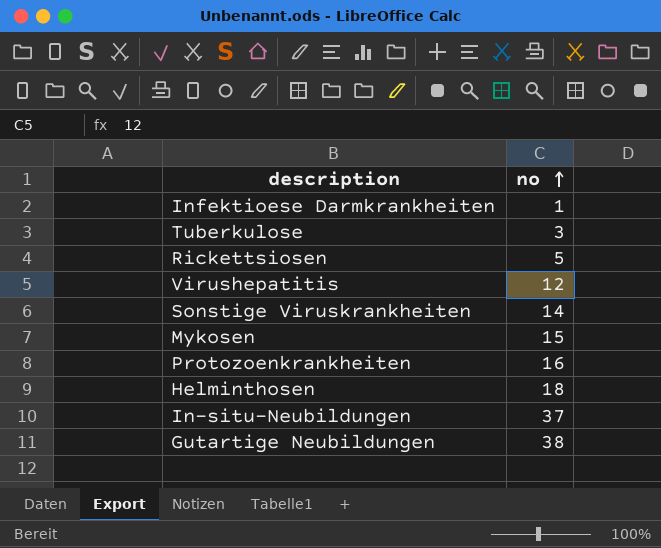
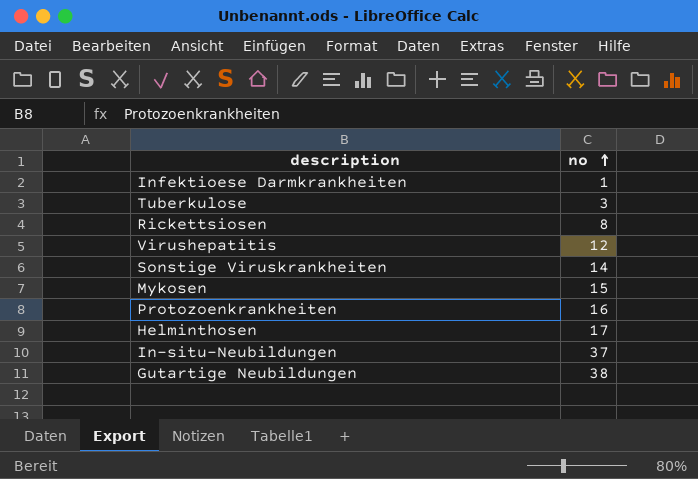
Rickettsiosen | no: 5 -> 8
Helminthosen | no: 18 -> 17

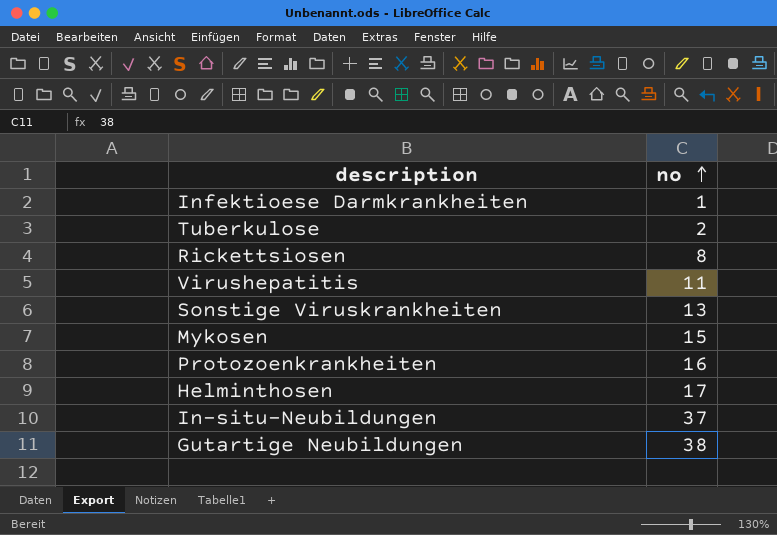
Tuberkulose | no: 3 -> 2
Virushepatitis | no: 12 -> 11
Sonstige Viruskrankheiten | no: 14 -> 13

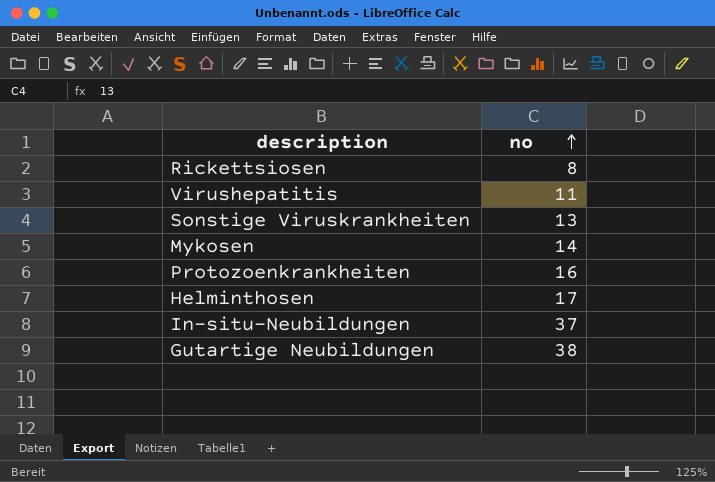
row Infektioese Darmkrankheiten: 1 -> none
row Tuberkulose: 2 -> none
Mykosen | no: 15 -> 14

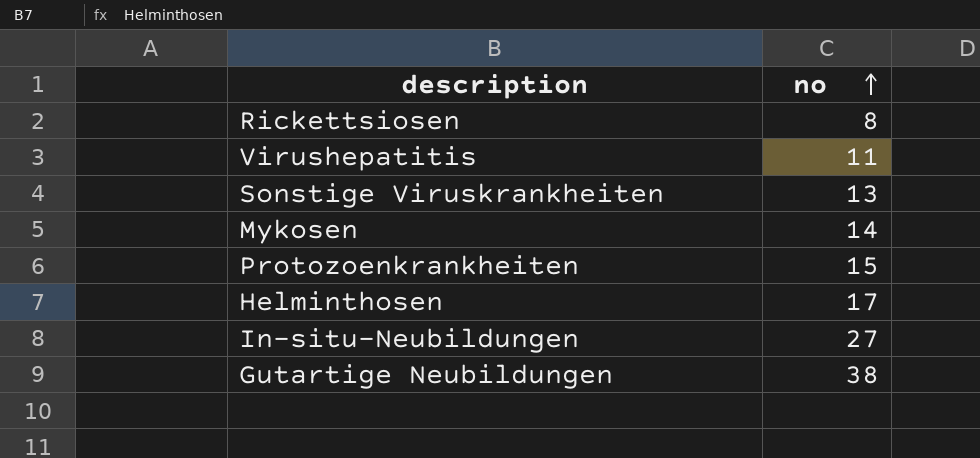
Protozoenkrankheiten | no: 16 -> 15
In-situ-Neubildungen | no: 37 -> 27

